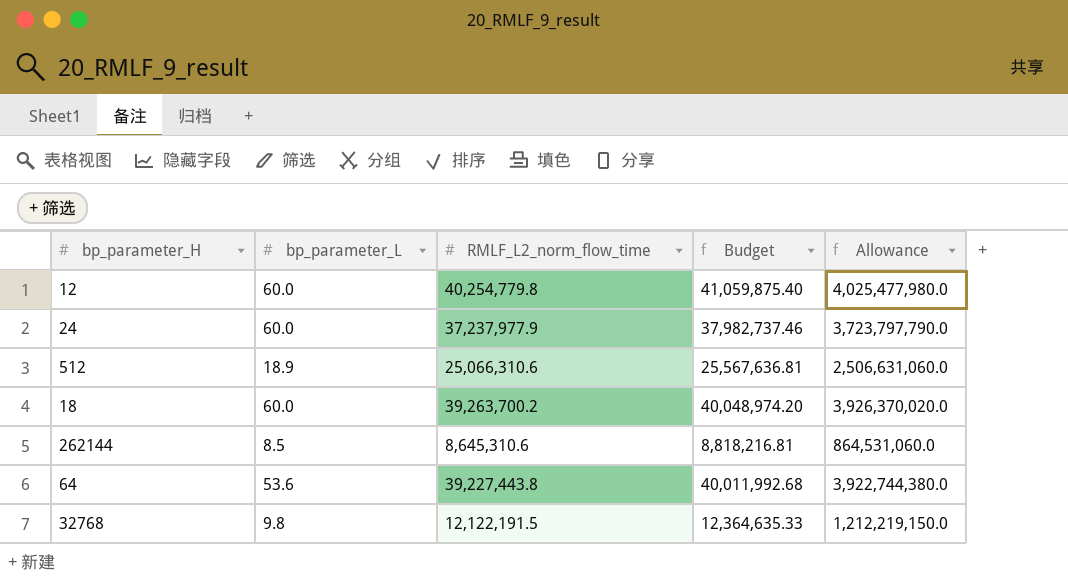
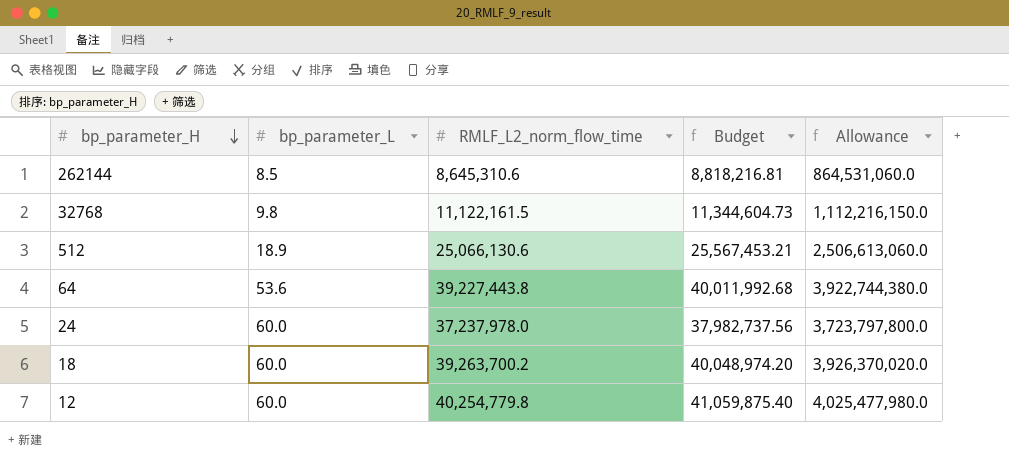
row order: none -> bp_parameter_H descending
32768 | RMLF_L2_norm_flow_time: 12,122,191.5 -> 11,122,161.5
32768 | Budget: 12,364,635.33 -> 11,344,604.73
32768 | Allowance: 1,212,219,150.0 -> 1,112,216,150.0
512 | RMLF_L2_norm_flow_time: 25,066,310.6 -> 25,066,130.6
512 | Budget: 25,567,636.81 -> 25,567,453.21
512 | Allowance: 2,506,631,060.0 -> 2,506,613,060.0
24 | RMLF_L2_norm_flow_time: 37,237,977.9 -> 37,237,978.0
24 | Budget: 37,982,737.46 -> 37,982,737.56
24 | Allowance: 3,723,797,790.0 -> 3,723,797,800.0

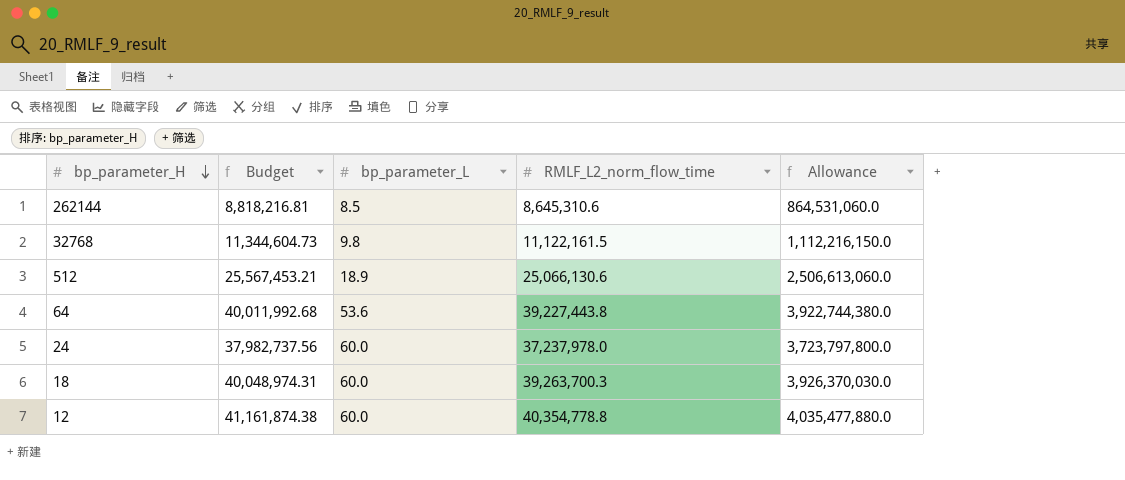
column Budget | position: 4 -> 2
18 | Budget: 40,048,974.20 -> 40,048,974.31
18 | RMLF_L2_norm_flow_time: 39,263,700.2 -> 39,263,700.3
18 | Allowance: 3,926,370,020.0 -> 3,926,370,030.0
12 | Budget: 41,059,875.40 -> 41,161,874.38
12 | RMLF_L2_norm_flow_time: 40,254,779.8 -> 40,354,778.8
12 | Allowance: 4,025,477,980.0 -> 4,035,477,880.0

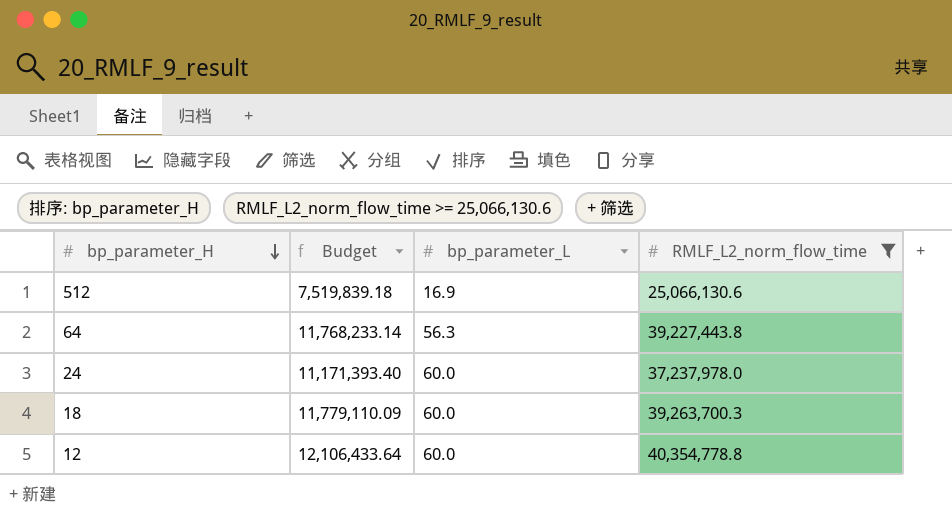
filter: none -> RMLF_L2_norm_flow_time >= 25,066,130.6
column Allowance | formula: [RMLF_L2_norm_flow_time] * 100 -> none
column Budget | formula: [RMLF_L2_norm_flow_time] * 1.02 -> [RMLF_L2_norm_flow_time] * 0.3
512 | bp_parameter_L: 18.9 -> 16.9
64 | bp_parameter_L: 53.6 -> 56.3

